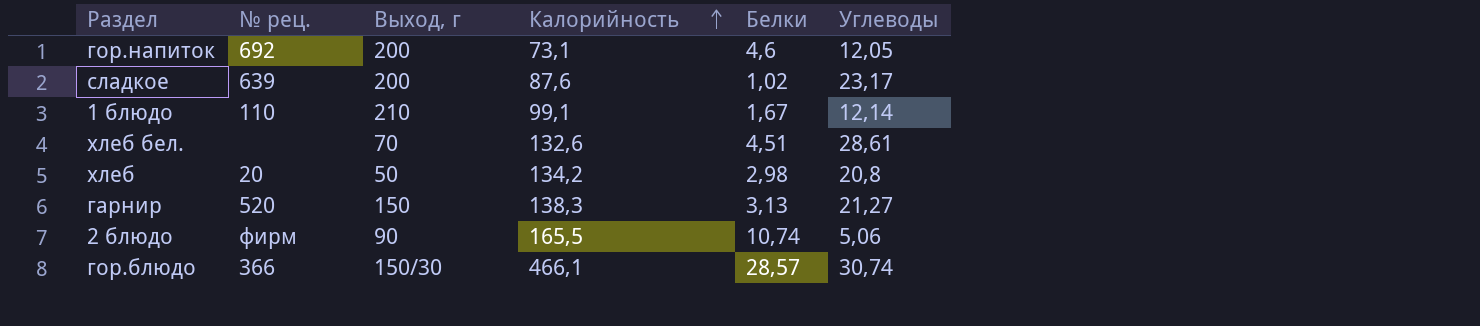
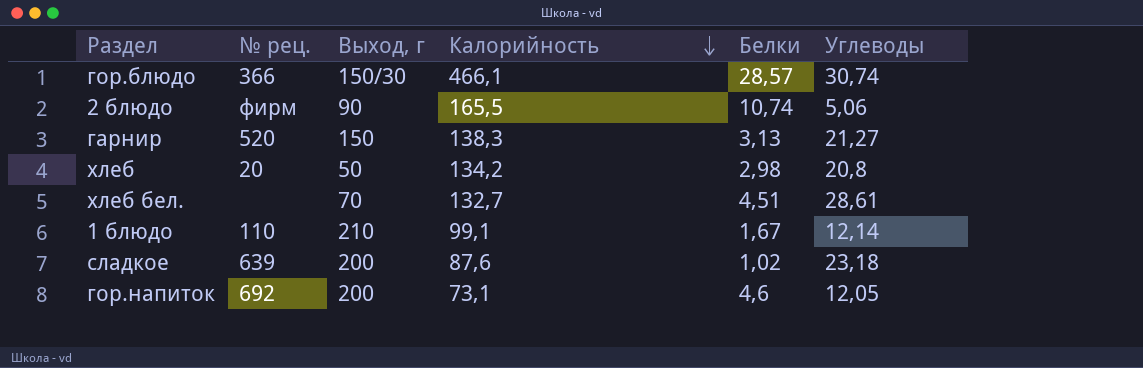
row order: Калорийность ascending -> Калорийность descending
хлеб бел. | Калорийность: 132,6 -> 132,7
сладкое | Углеводы: 23,17 -> 23,18

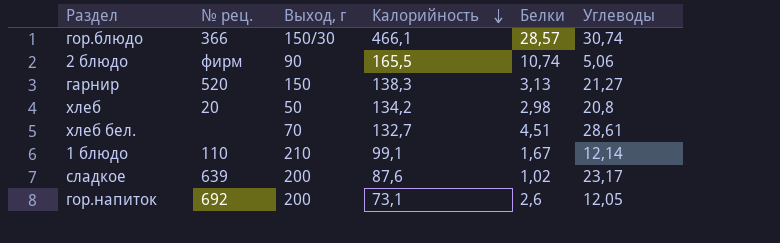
сладкое | Углеводы: 23,18 -> 23,17
гор.напиток | Белки: 4,6 -> 2,6

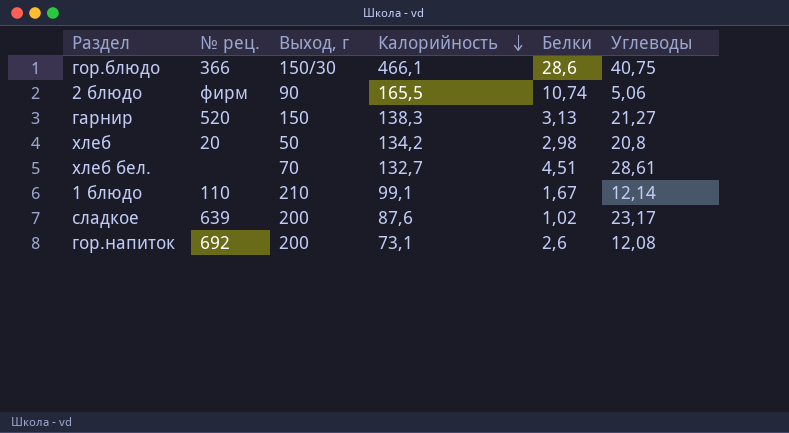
гор.блюдо | Белки: 28,57 -> 28,6
гор.блюдо | Углеводы: 30,74 -> 40,75
гор.напиток | Углеводы: 12,05 -> 12,08

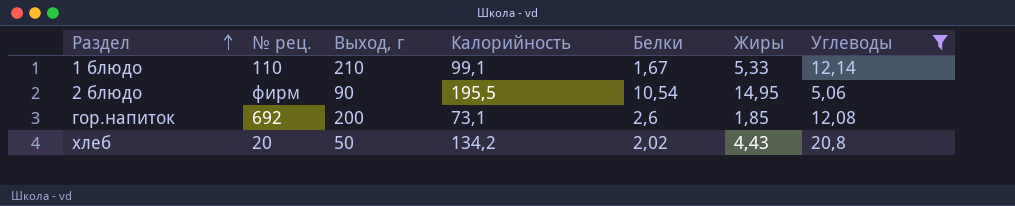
filter: none -> Углеводы <= 20,8
row order: Калорийность descending -> Раздел ascending
column Жиры | position: none -> 6
2 блюдо | Калорийность: 165,5 -> 195,5
2 блюдо | Белки: 10,74 -> 10,54
хлеб | Белки: 2,98 -> 2,02

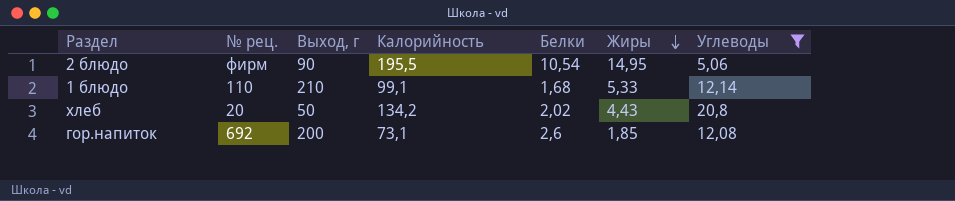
row order: Раздел ascending -> Жиры descending
1 блюдо | Белки: 1,67 -> 1,68

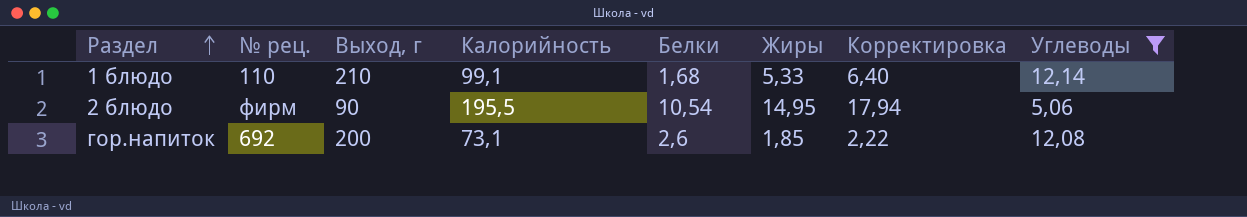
row order: Жиры descending -> Раздел ascending
column Корректировка | formula: none -> [Жиры] * 1,2
row хлеб: 20 | 50 | 134,2 | 2,02 | 4,43 | 20,8 -> none

